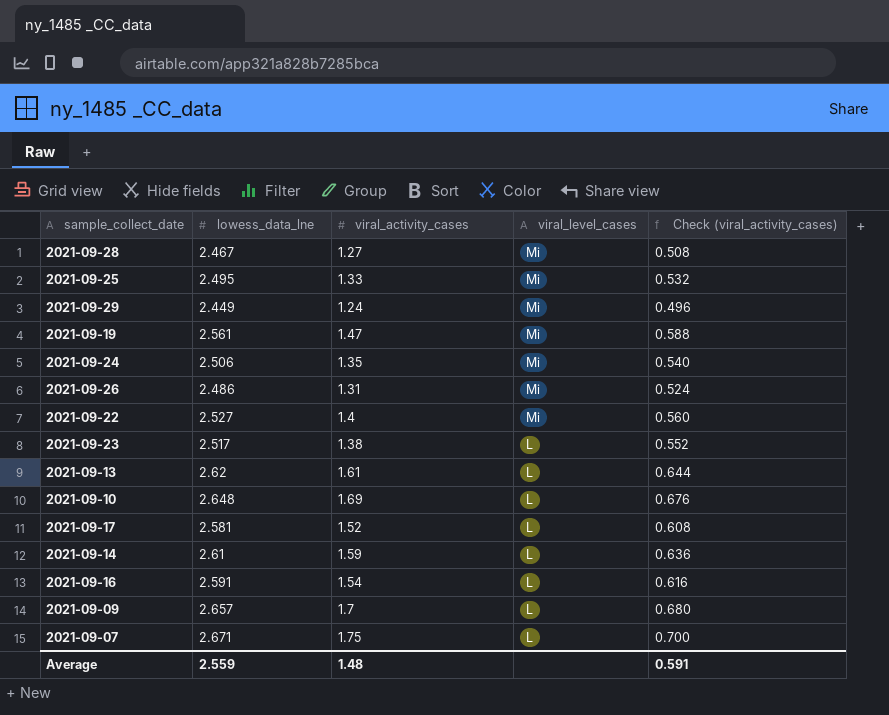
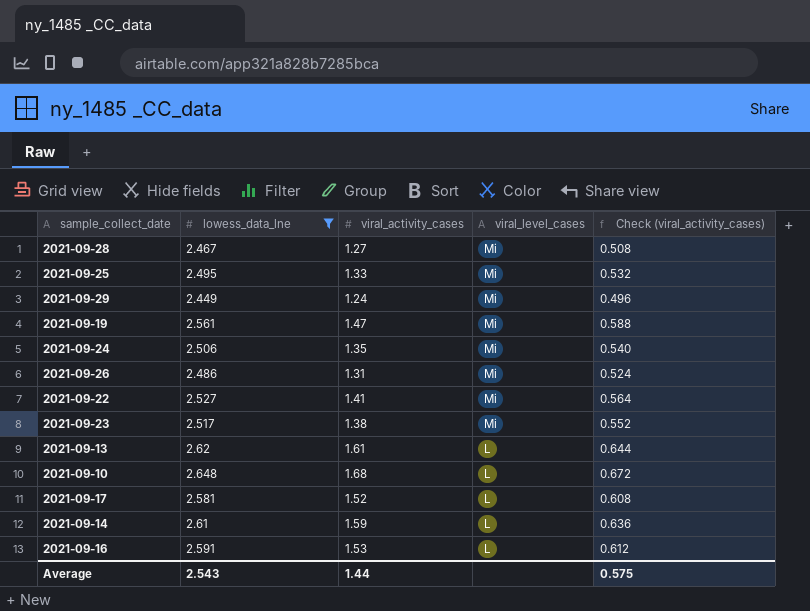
filter: none -> lowess_data_lne <= 2.648
2021-09-22 | viral_activity_cases: 1.4 -> 1.41
2021-09-22 | Check (viral_activity_cases): 0.560 -> 0.564
2021-09-23 | viral_level_cases: L -> Mi
2021-09-10 | viral_activity_cases: 1.69 -> 1.68
2021-09-10 | Check (viral_activity_cases): 0.676 -> 0.672
2021-09-16 | viral_activity_cases: 1.54 -> 1.53
2021-09-16 | Check (viral_activity_cases): 0.616 -> 0.612
Average | lowess_data_lne: 2.559 -> 2.543
Average | viral_activity_cases: 1.48 -> 1.44
Average | Check (viral_activity_cases): 0.591 -> 0.575

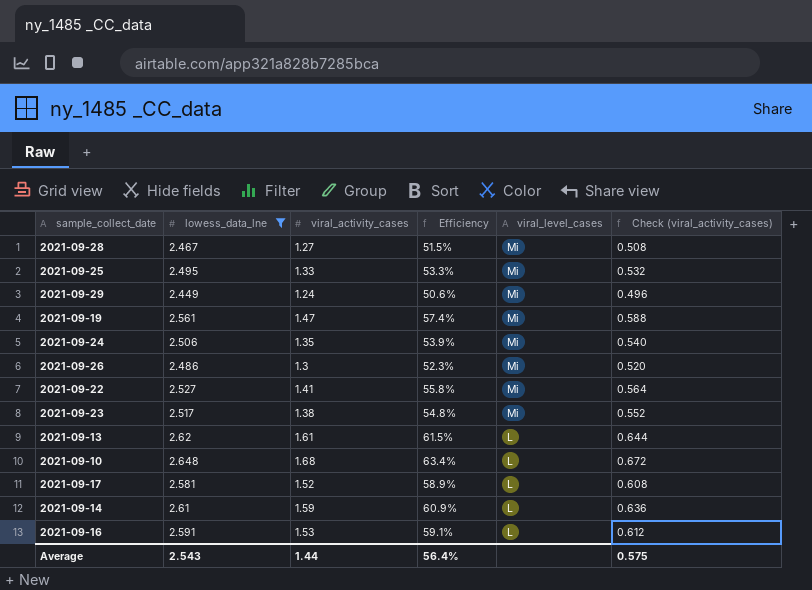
column Efficiency | formula: none -> [viral_activity_cases] / [lowess_data_lne]
2021-09-26 | viral_activity_cases: 1.31 -> 1.3
2021-09-26 | Check (viral_activity_cases): 0.524 -> 0.520

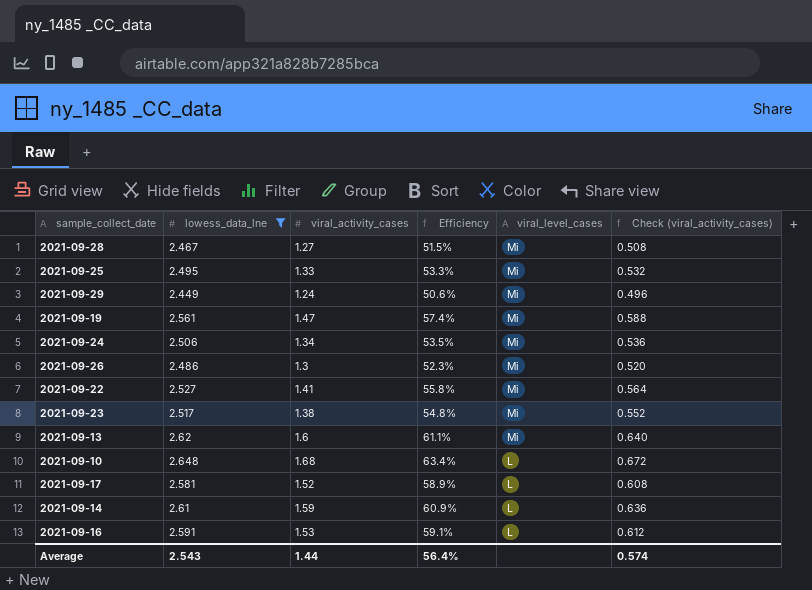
2021-09-24 | viral_activity_cases: 1.35 -> 1.34
2021-09-24 | Efficiency: 53.9% -> 53.5%
2021-09-24 | Check (viral_activity_cases): 0.540 -> 0.536
2021-09-13 | viral_activity_cases: 1.61 -> 1.6
2021-09-13 | Efficiency: 61.5% -> 61.1%
2021-09-13 | viral_level_cases: L -> Mi
2021-09-13 | Check (viral_activity_cases): 0.644 -> 0.640
Average | Check (viral_activity_cases): 0.575 -> 0.574

